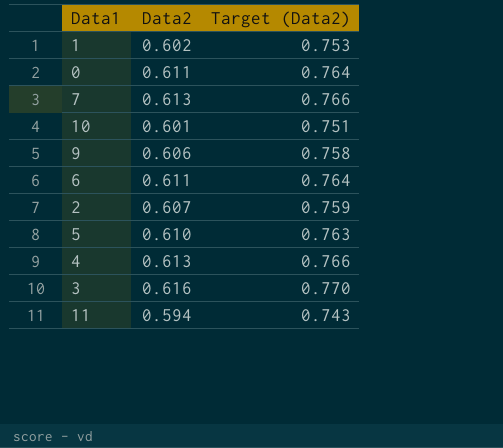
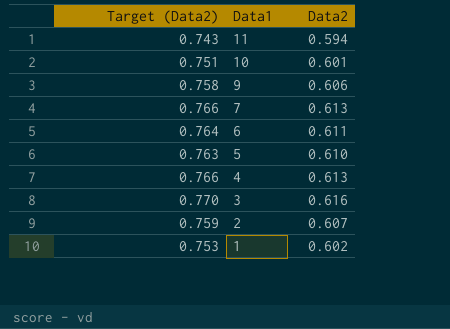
row order: none -> Data1 descending
column Target (Data2) | position: 3 -> 1
row 0: 0.611 | 0.764 -> none

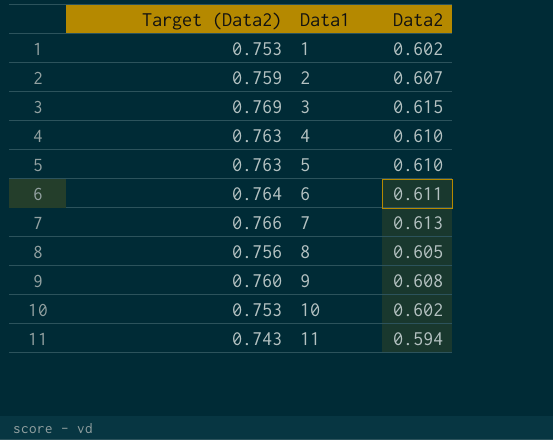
row order: Data1 descending -> Data1 ascending
3 | Target (Data2): 0.770 -> 0.769
3 | Data2: 0.616 -> 0.615
4 | Target (Data2): 0.766 -> 0.763
4 | Data2: 0.613 -> 0.610
row 8: none -> 0.756 | 0.605
9 | Target (Data2): 0.758 -> 0.760
9 | Data2: 0.606 -> 0.608
10 | Target (Data2): 0.751 -> 0.753
10 | Data2: 0.601 -> 0.602

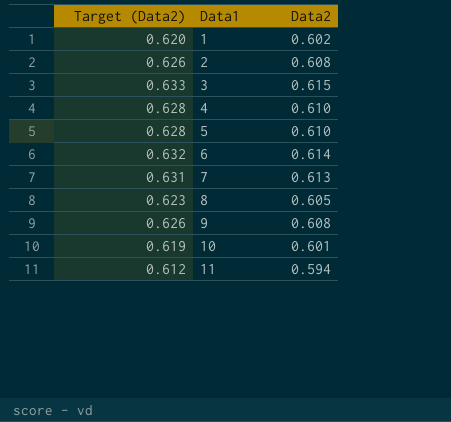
column Target (Data2) | formula: [Data2] * 1.25 -> [Data2] * 1.03
2 | Data2: 0.607 -> 0.608
6 | Data2: 0.611 -> 0.614
10 | Data2: 0.602 -> 0.601

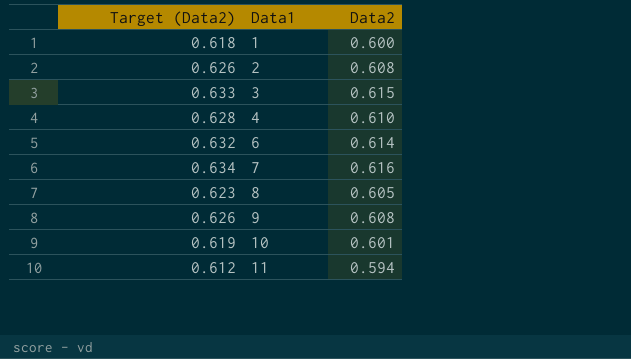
row 5: 0.628 | 0.610 -> none
1 | Target (Data2): 0.620 -> 0.618
1 | Data2: 0.602 -> 0.600
7 | Target (Data2): 0.631 -> 0.634
7 | Data2: 0.613 -> 0.616

